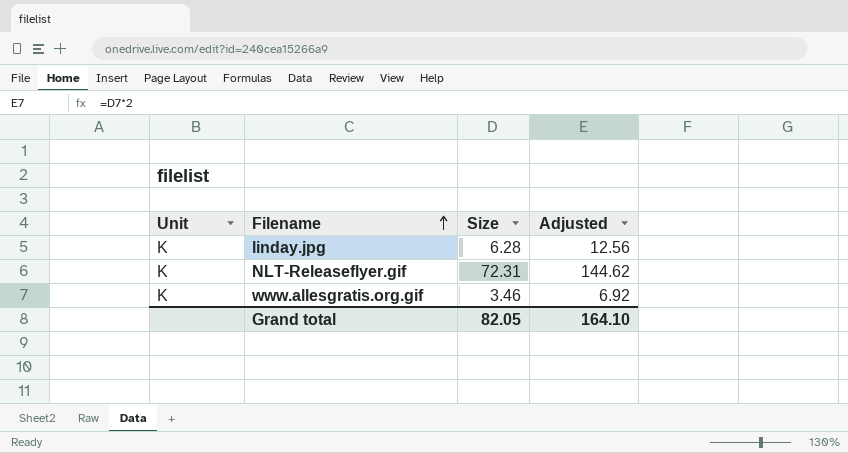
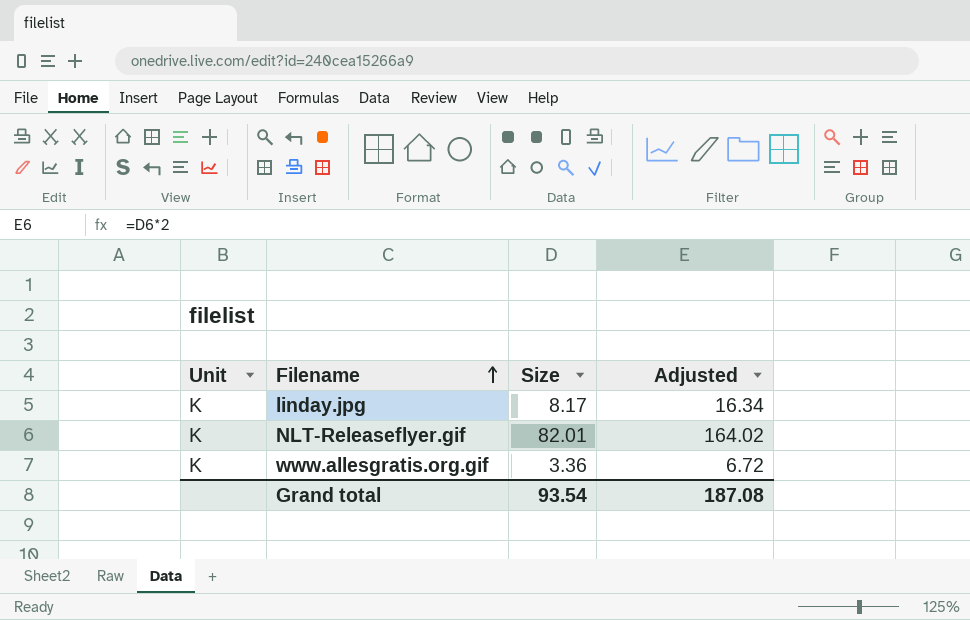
linday.jpg | Size: 6.28 -> 8.17
linday.jpg | Adjusted: 12.56 -> 16.34
NLT-Releaseflyer.gif | Size: 72.31 -> 82.01
NLT-Releaseflyer.gif | Adjusted: 144.62 -> 164.02
www.allesgratis.org.gif | Size: 3.46 -> 3.36
www.allesgratis.org.gif | Adjusted: 6.92 -> 6.72
Grand total | Size: 82.05 -> 93.54
Grand total | Adjusted: 164.10 -> 187.08

